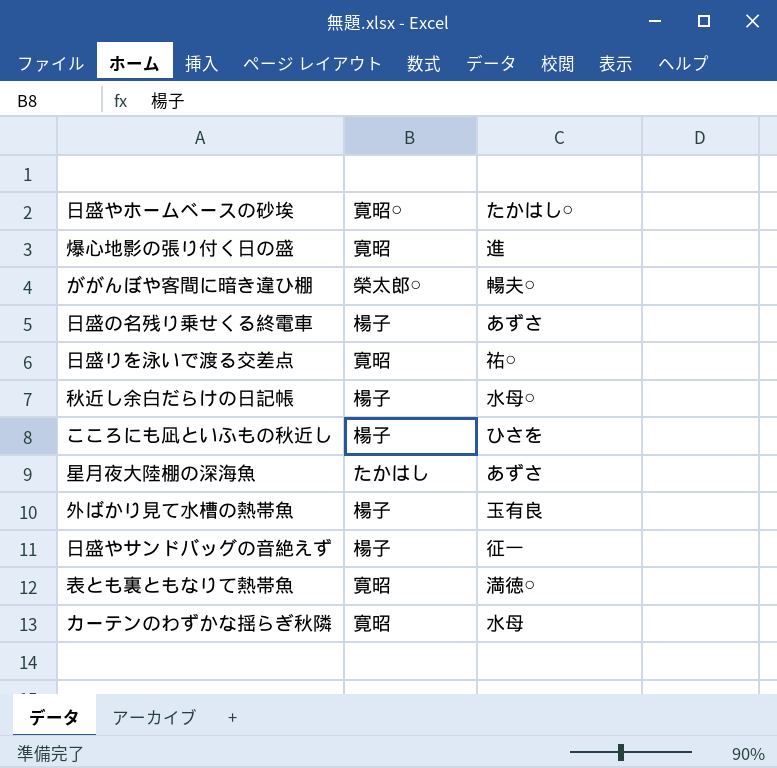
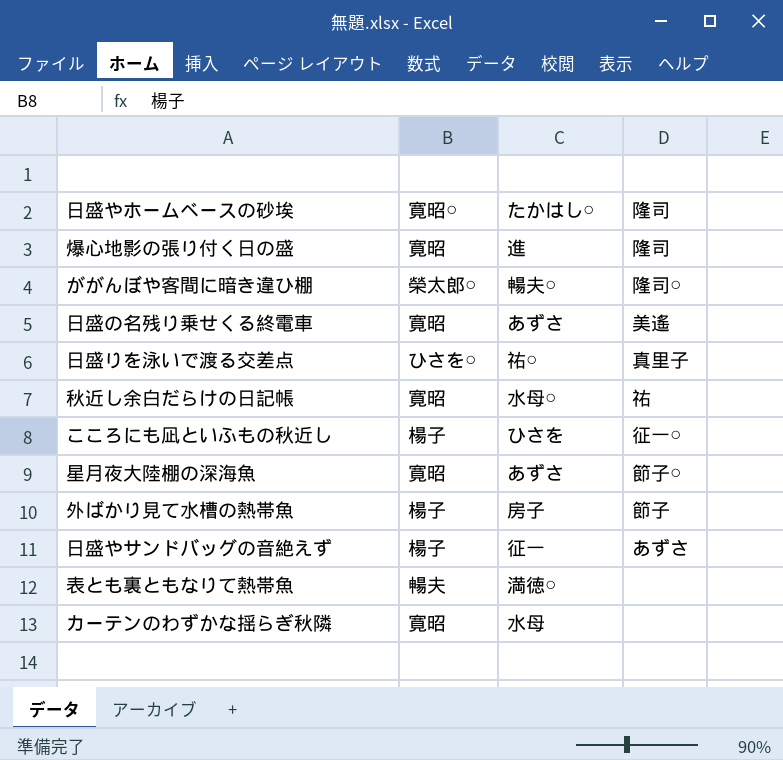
column 隆司 | position: none -> 4
日盛の名残り乗せくる終電車 | 寛昭○: 楊子 -> 寛昭
日盛りを泳いで渡る交差点 | 寛昭○: 寛昭 -> ひさを○
秋近し余白だらけの日記帳 | 寛昭○: 楊子 -> 寛昭
星月夜大陸棚の深海魚 | 寛昭○: たかはし -> 寛昭
外ばかり見て水槽の熱帯魚 | たかはし○: 玉有良 -> 房子
表とも裏ともなりて熱帯魚 | 寛昭○: 寛昭 -> 暢夫

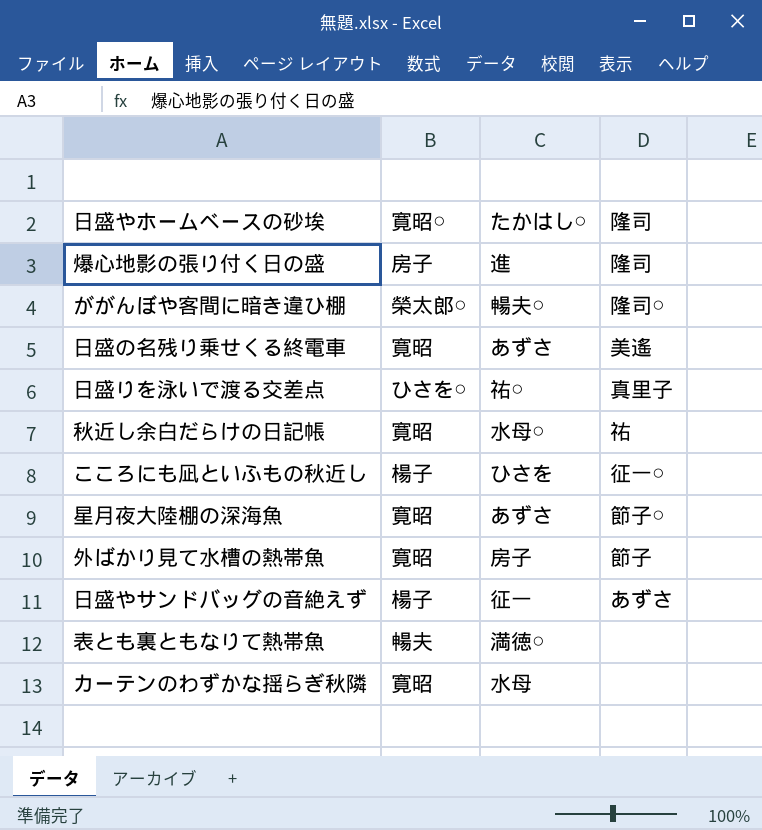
爆心地影の張り付く日の盛 | 寛昭○: 寛昭 -> 房子
外ばかり見て水槽の熱帯魚 | 寛昭○: 楊子 -> 寛昭

